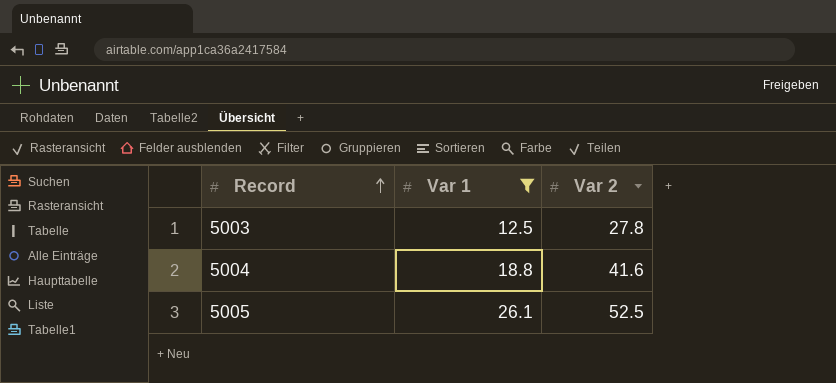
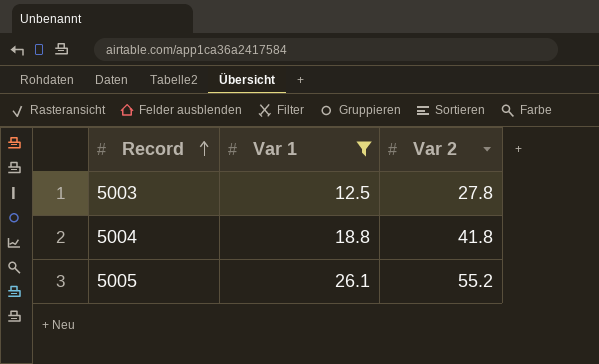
5004 | Var 2: 41.6 -> 41.8
5005 | Var 2: 52.5 -> 55.2

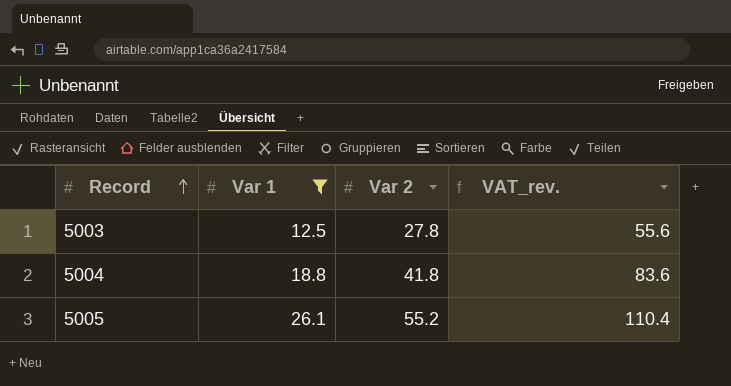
column VAT_rev. | formula: none -> [Var 2] * 2

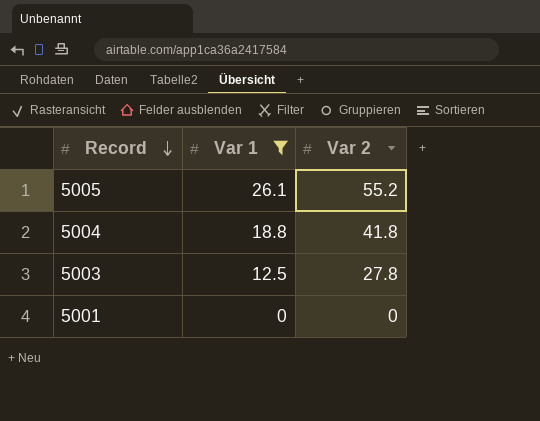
row order: Record ascending -> Record descending
column VAT_rev. | formula: [Var 2] * 2 -> none
row 5001: none -> 0 | 0

